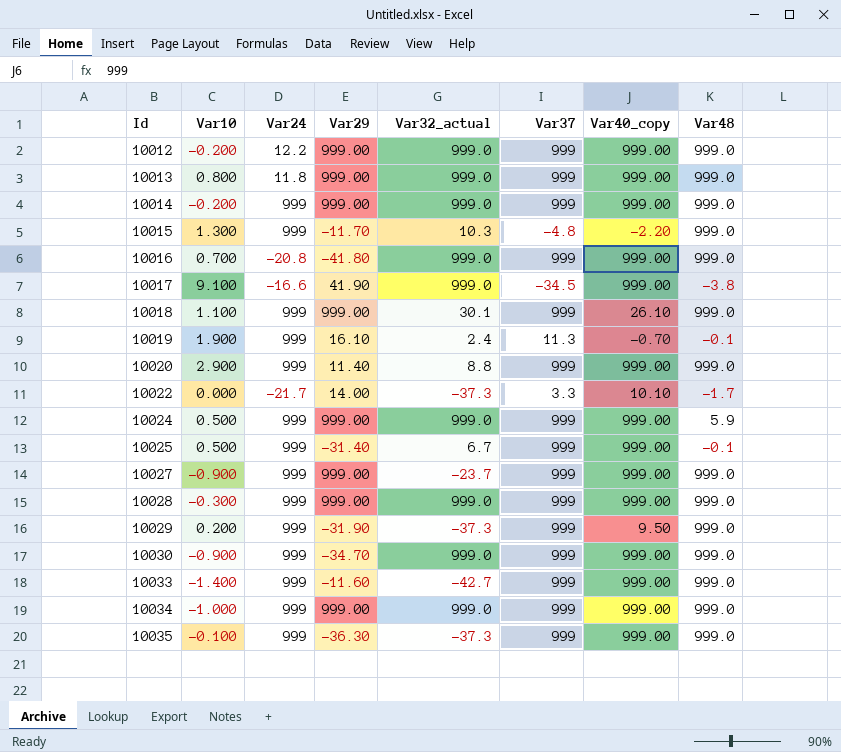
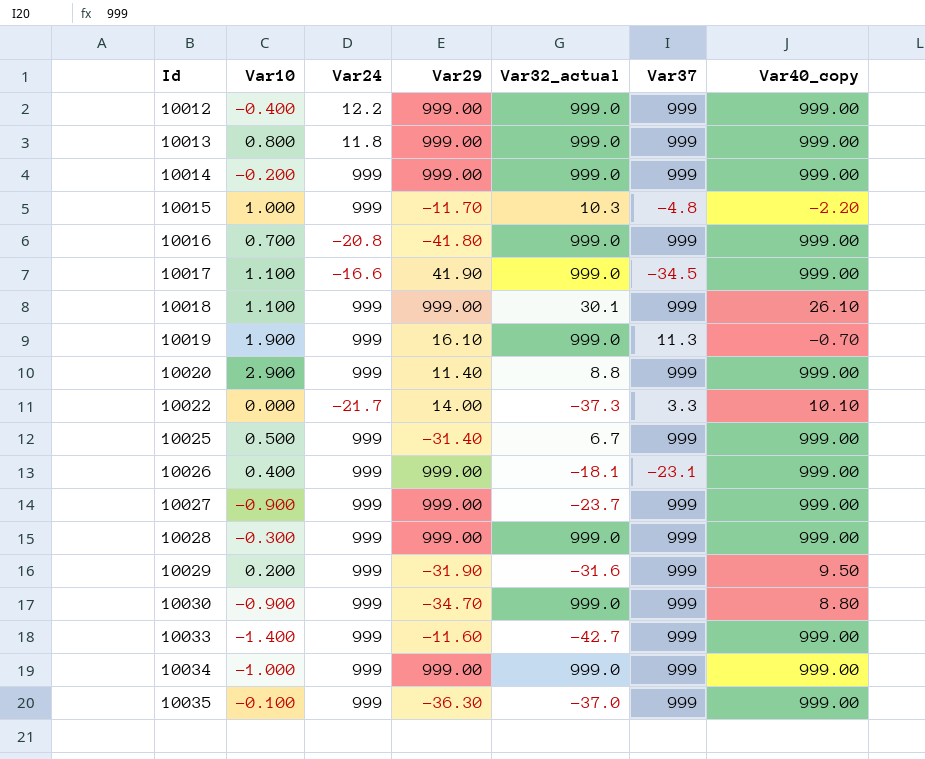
column Var48 | position: 8 -> none
row 10024: 0.500 | 999 | 999.00 | 999.0 | 999 | 999.00 | 5.9 -> none
10012 | Var10: -0.200 -> -0.400
10015 | Var10: 1.300 -> 1.000
10017 | Var10: 9.100 -> 1.100
10019 | Var32_actual: 2.4 -> 999.0
row 10026: none -> 0.400 | 999 | 999.00 | -18.1 | -23.1 | 999.00
10029 | Var32_actual: -37.3 -> -31.6
10030 | Var40_copy: 999.00 -> 8.80
10035 | Var32_actual: -37.3 -> -37.0

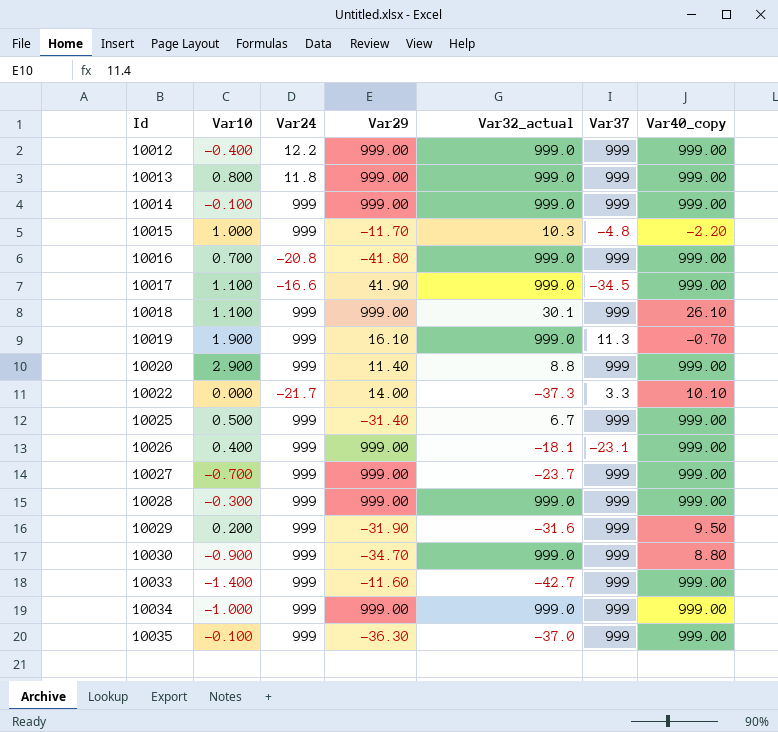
10014 | Var10: -0.200 -> -0.100
10027 | Var10: -0.900 -> -0.700

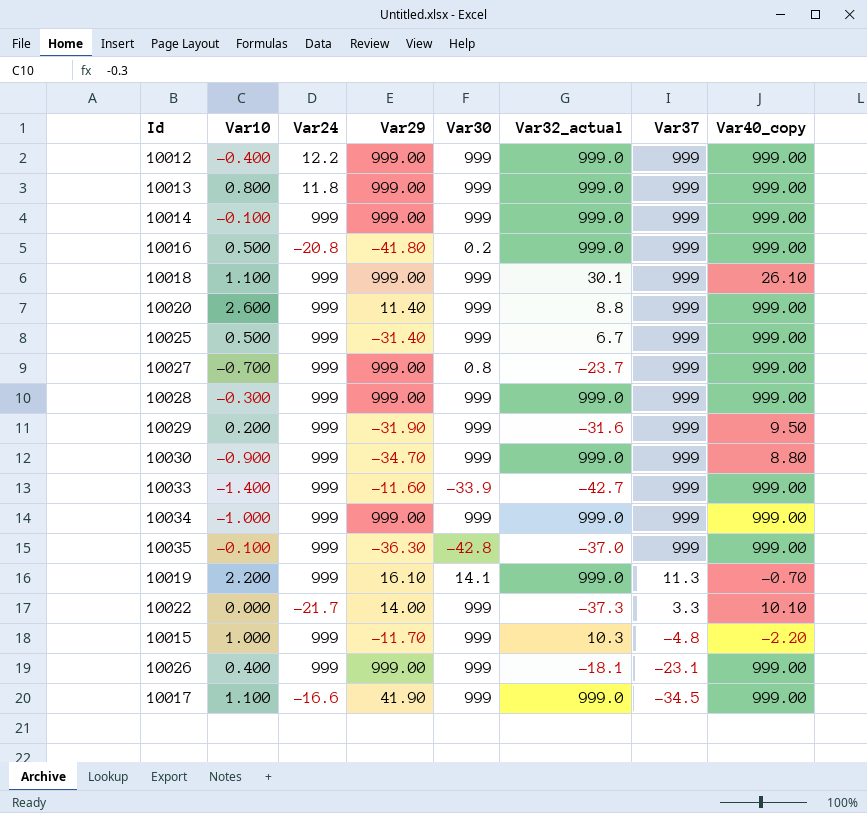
row order: Id ascending -> Var37 descending
column Var30 | position: none -> 5
10016 | Var10: 0.700 -> 0.500
10020 | Var10: 2.900 -> 2.600
10019 | Var10: 1.900 -> 2.200

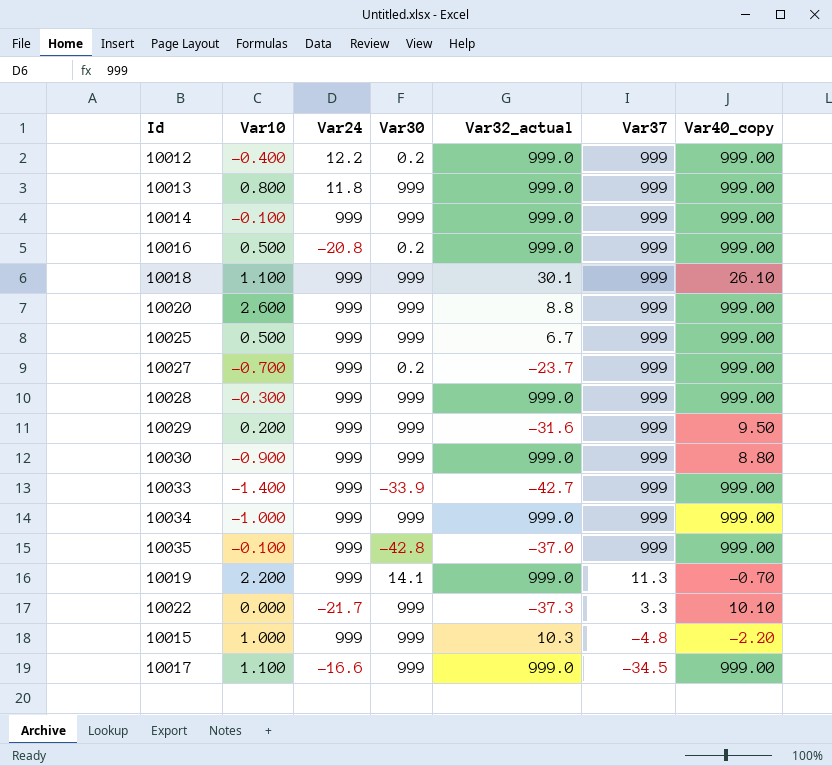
column Var29 | position: 4 -> none
row 10026: 0.400 | 999 | 999.00 | 999 | -18.1 | -23.1 | 999.00 -> none
10012 | Var30: 999 -> 0.2
10027 | Var30: 0.8 -> 0.2

